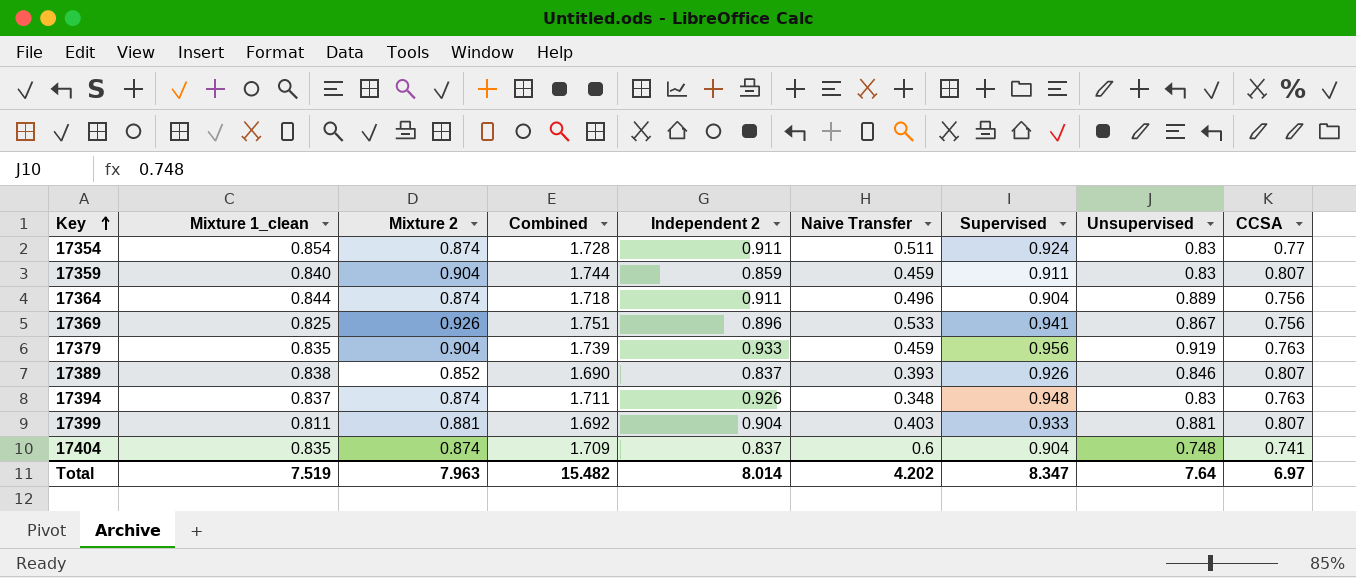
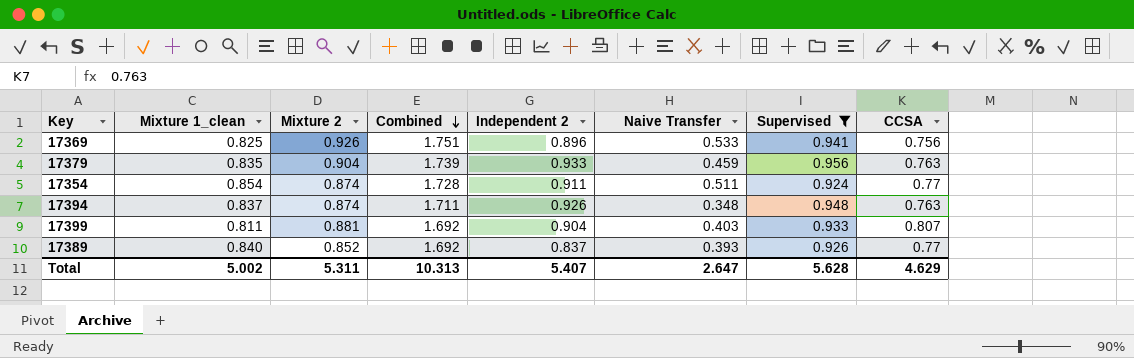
filter: none -> Supervised >= 0.924
row order: Key ascending -> Combined descending
column Unsupervised | position: 8 -> none
17389 | Mixture 1_clean: 0.838 -> 0.840
17389 | Combined: 1.690 -> 1.692
17389 | CCSA: 0.807 -> 0.77
Total | Mixture 1_clean: 7.519 -> 5.002
Total | Mixture 2: 7.963 -> 5.311
Total | Combined: 15.482 -> 10.313
Total | Independent 2: 8.014 -> 5.407
Total | Naive Transfer: 4.202 -> 2.647
Total | Supervised: 8.347 -> 5.628
Total | CCSA: 6.97 -> 4.629

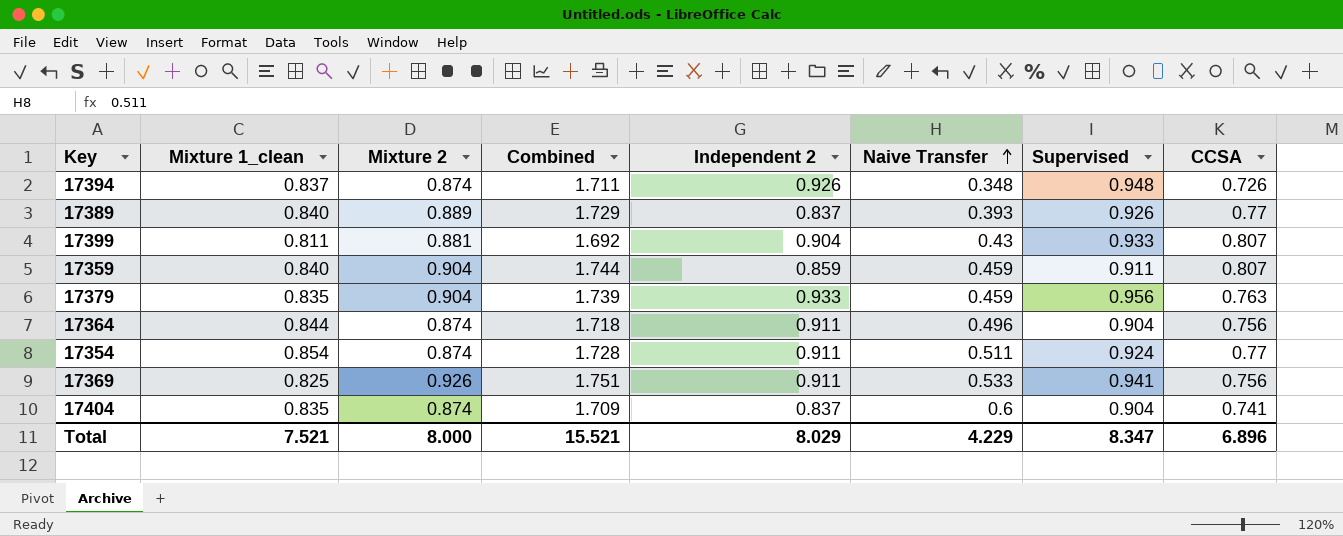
filter: Supervised >= 0.924 -> none
row order: Combined descending -> Naive Transfer ascending
17394 | CCSA: 0.763 -> 0.726
17389 | Mixture 2: 0.852 -> 0.889
17389 | Combined: 1.692 -> 1.729
17399 | Naive Transfer: 0.403 -> 0.43
17369 | Independent 2: 0.896 -> 0.911
Total | Mixture 1_clean: 5.002 -> 7.521
Total | Mixture 2: 5.311 -> 8.000
Total | Combined: 10.313 -> 15.521
Total | Independent 2: 5.407 -> 8.029
Total | Naive Transfer: 2.647 -> 4.229
Total | Supervised: 5.628 -> 8.347
Total | CCSA: 4.629 -> 6.896

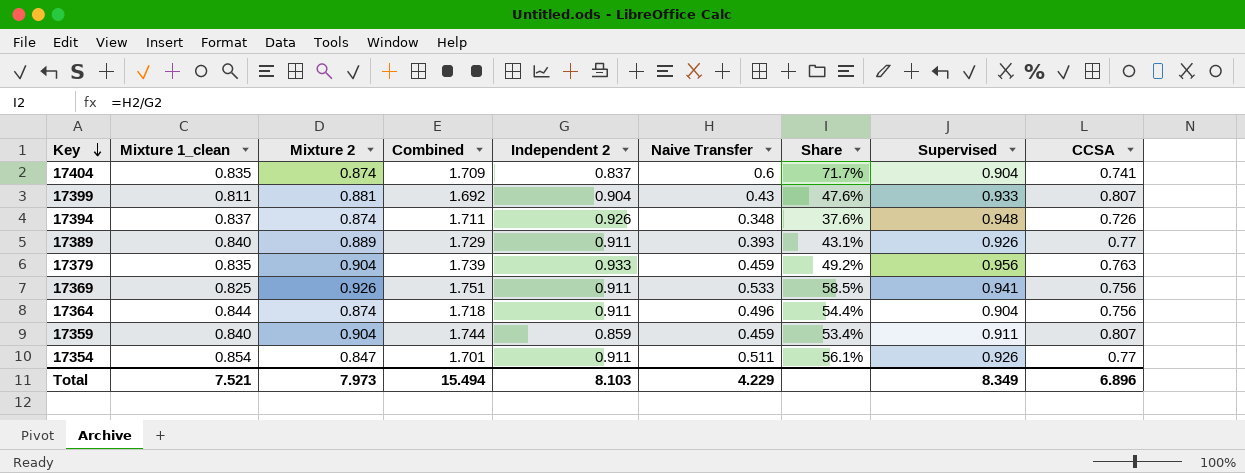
row order: Naive Transfer ascending -> Key descending
column Share | formula: none -> [Naive Transfer] / [Independent 2]
17389 | Independent 2: 0.837 -> 0.911
17354 | Mixture 2: 0.874 -> 0.847
17354 | Combined: 1.728 -> 1.701
17354 | Supervised: 0.924 -> 0.926
Total | Mixture 2: 8.000 -> 7.973
Total | Combined: 15.521 -> 15.494
Total | Independent 2: 8.029 -> 8.103
Total | Supervised: 8.347 -> 8.349

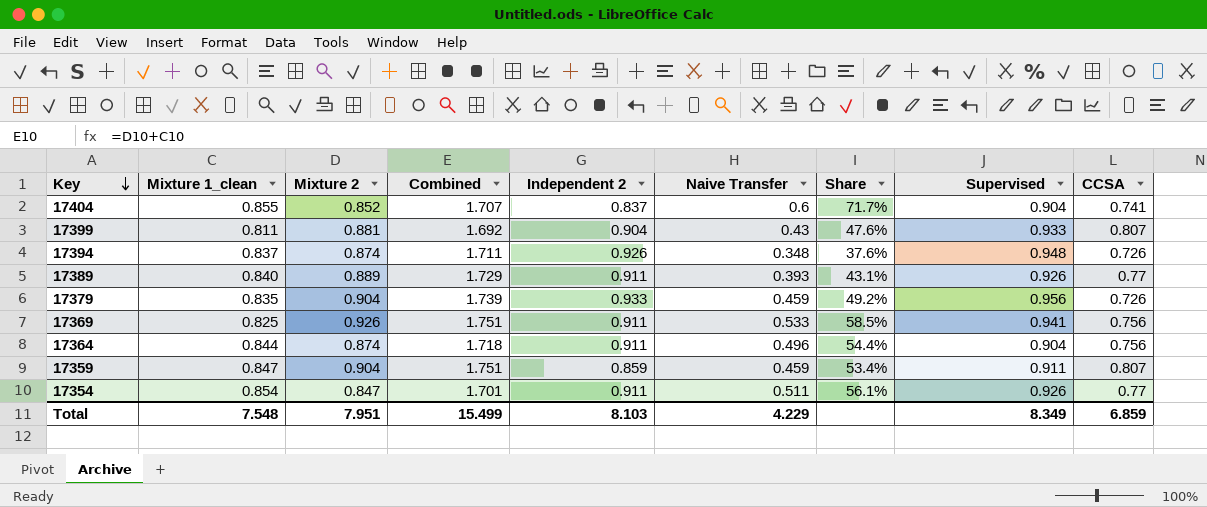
17404 | Mixture 1_clean: 0.835 -> 0.855
17404 | Mixture 2: 0.874 -> 0.852
17404 | Combined: 1.709 -> 1.707
17379 | CCSA: 0.763 -> 0.726
17359 | Mixture 1_clean: 0.840 -> 0.847
17359 | Combined: 1.744 -> 1.751
Total | Mixture 1_clean: 7.521 -> 7.548
Total | Mixture 2: 7.973 -> 7.951
Total | Combined: 15.494 -> 15.499
Total | CCSA: 6.896 -> 6.859

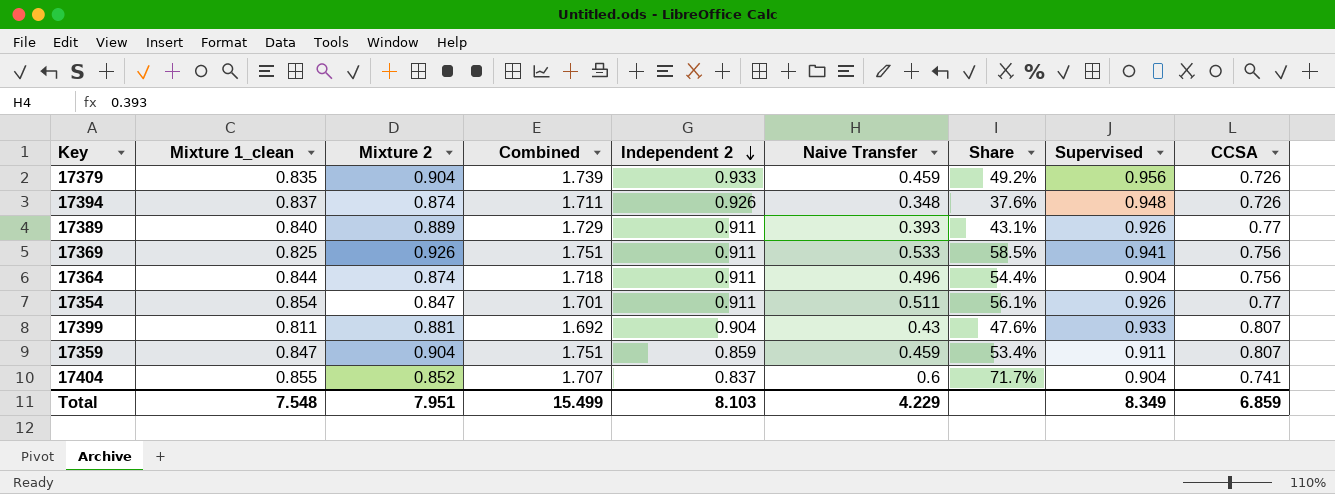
row order: Key descending -> Independent 2 descending

